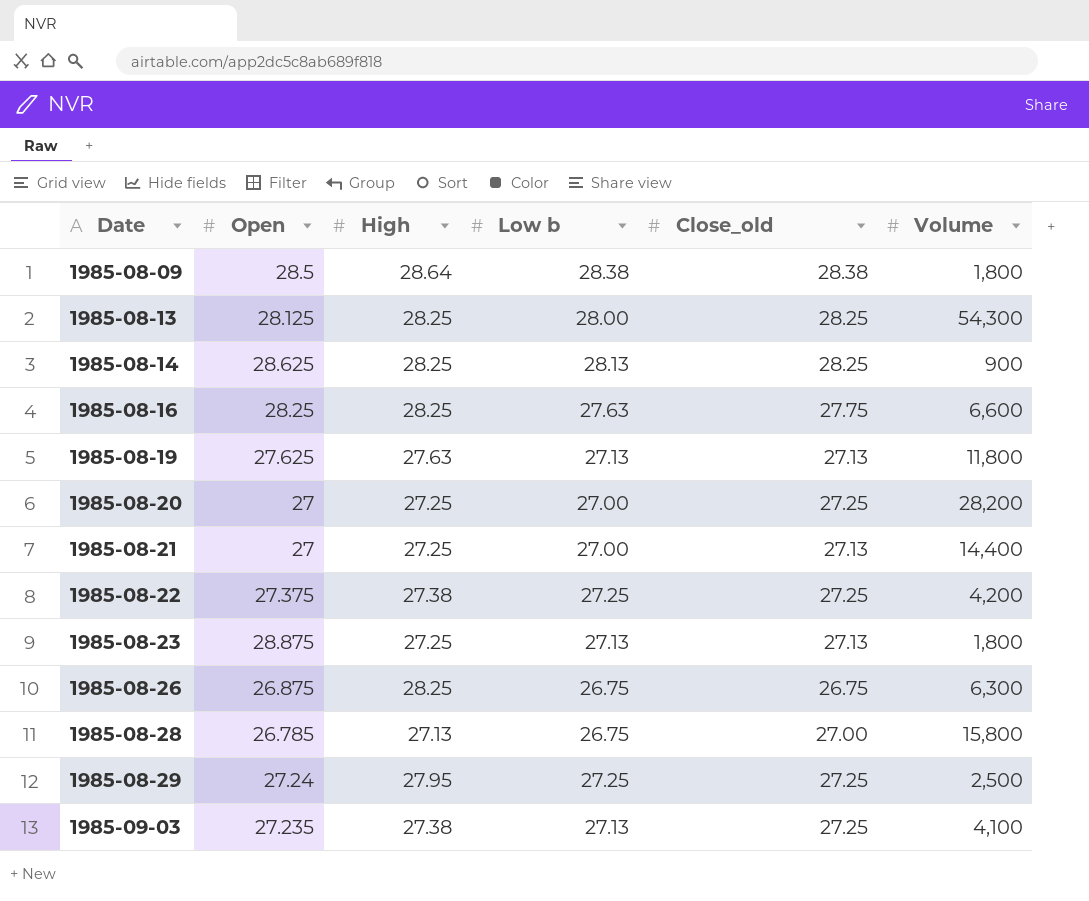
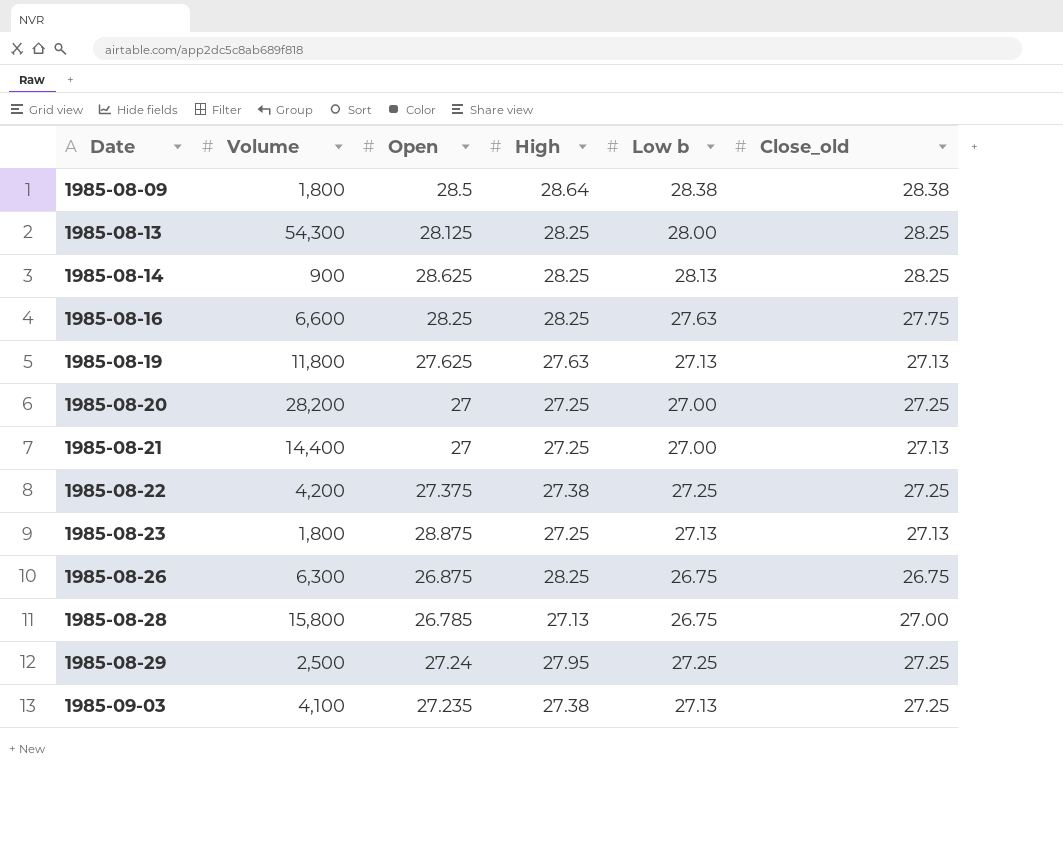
column Volume | position: 6 -> 2

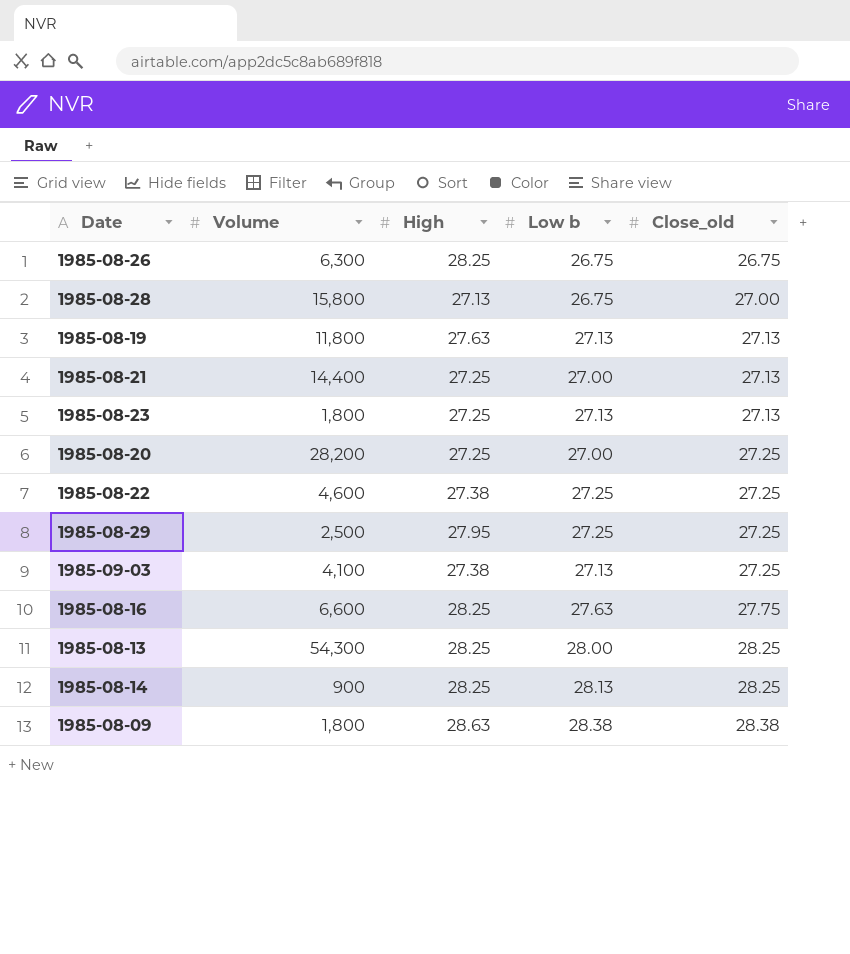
row order: Date ascending -> Close_old ascending
column Open | position: 3 -> none
1985-08-22 | Volume: 4,200 -> 4,600
1985-08-09 | High: 28.64 -> 28.63

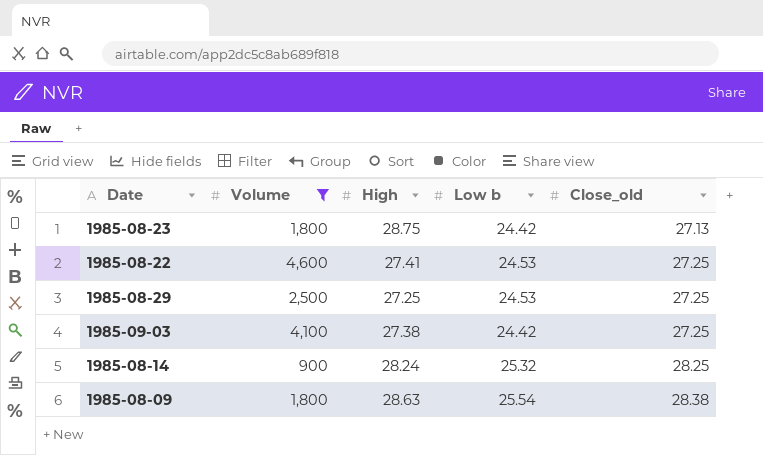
filter: none -> Volume <= 4,600
1985-08-23 | High: 27.25 -> 28.75
1985-08-23 | Low b: 27.13 -> 24.42
1985-08-22 | High: 27.38 -> 27.41
1985-08-22 | Low b: 27.25 -> 24.53
1985-08-29 | High: 27.95 -> 27.25
1985-08-29 | Low b: 27.25 -> 24.53
1985-09-03 | Low b: 27.13 -> 24.42
1985-08-14 | High: 28.25 -> 28.24
1985-08-14 | Low b: 28.13 -> 25.32
1985-08-09 | Low b: 28.38 -> 25.54

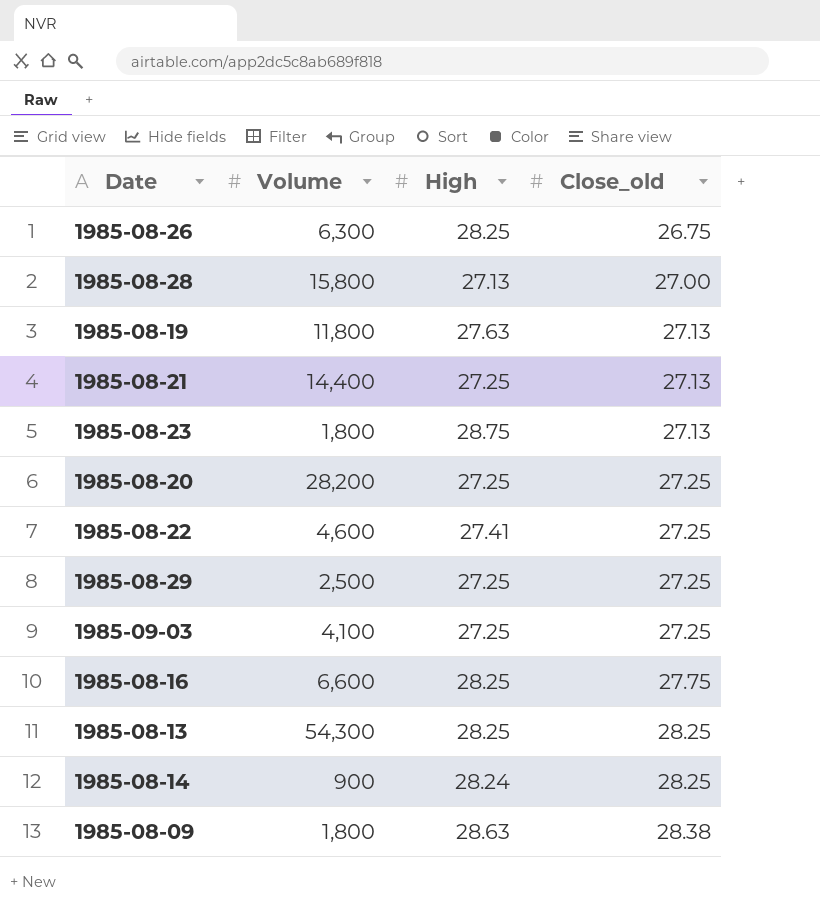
filter: Volume <= 4,600 -> none
column Low b | position: 4 -> none
1985-09-03 | High: 27.38 -> 27.25

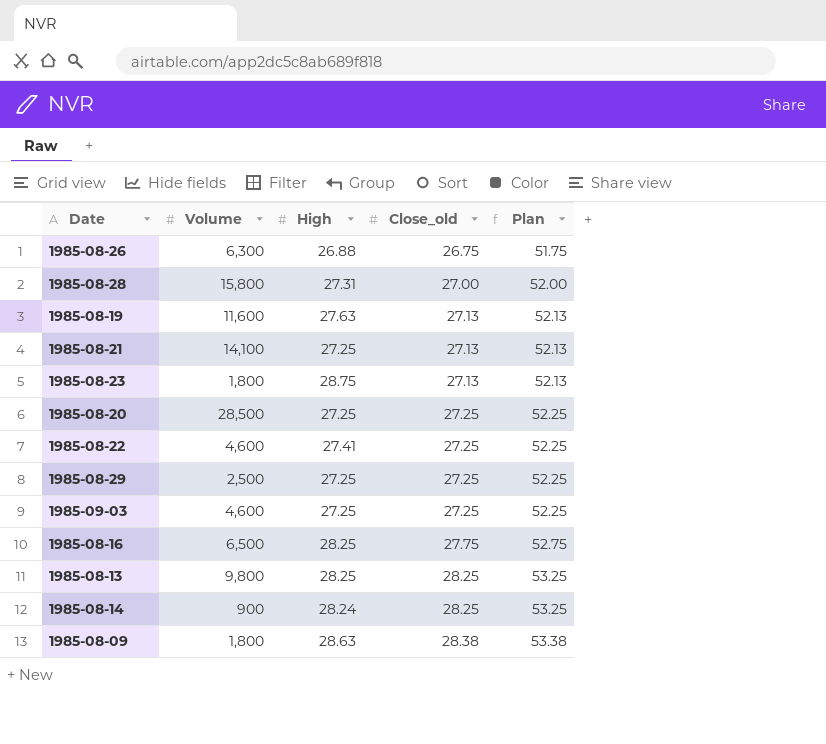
column Plan | formula: none -> [Close_old] + 25
1985-08-26 | High: 28.25 -> 26.88
1985-08-28 | High: 27.13 -> 27.31
1985-08-19 | Volume: 11,800 -> 11,600
1985-08-21 | Volume: 14,400 -> 14,100
1985-08-20 | Volume: 28,200 -> 28,500
1985-09-03 | Volume: 4,100 -> 4,600
1985-08-16 | Volume: 6,600 -> 6,500
1985-08-13 | Volume: 54,300 -> 9,800

